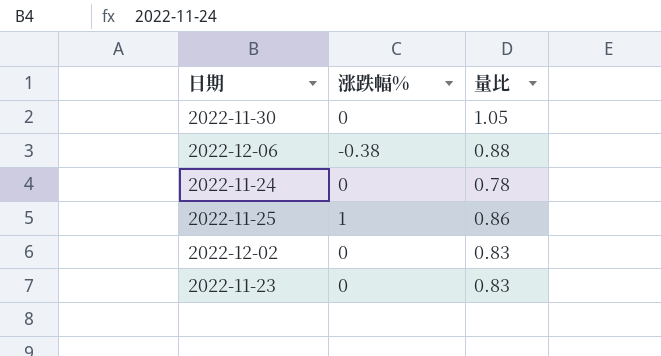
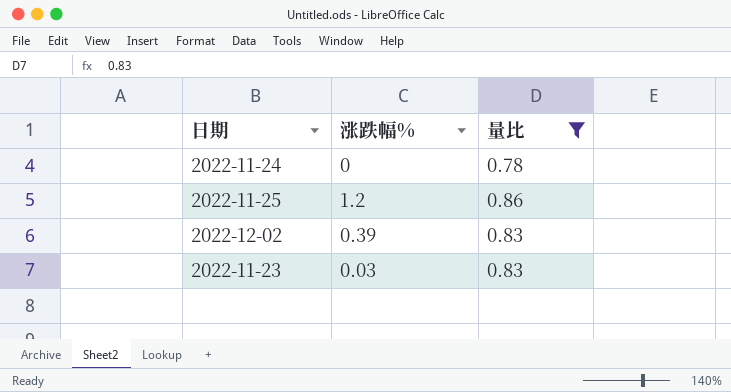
filter: none -> 量比 <= 0.86
2022-11-25 | 涨跌幅%: 1 -> 1.2
2022-12-02 | 涨跌幅%: 0 -> 0.39
2022-11-23 | 涨跌幅%: 0 -> 0.03

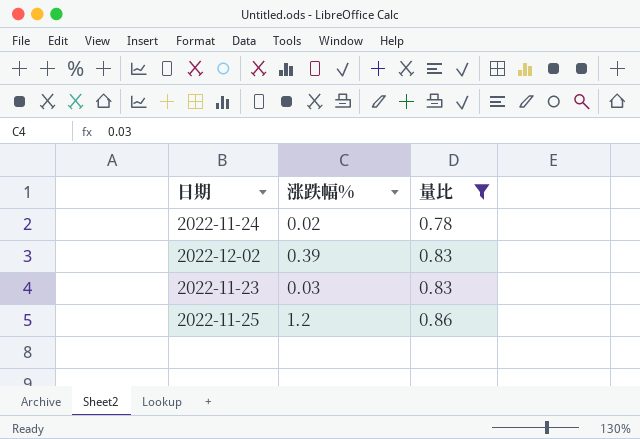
row order: none -> 量比 ascending
2022-11-24 | 涨跌幅%: 0 -> 0.02

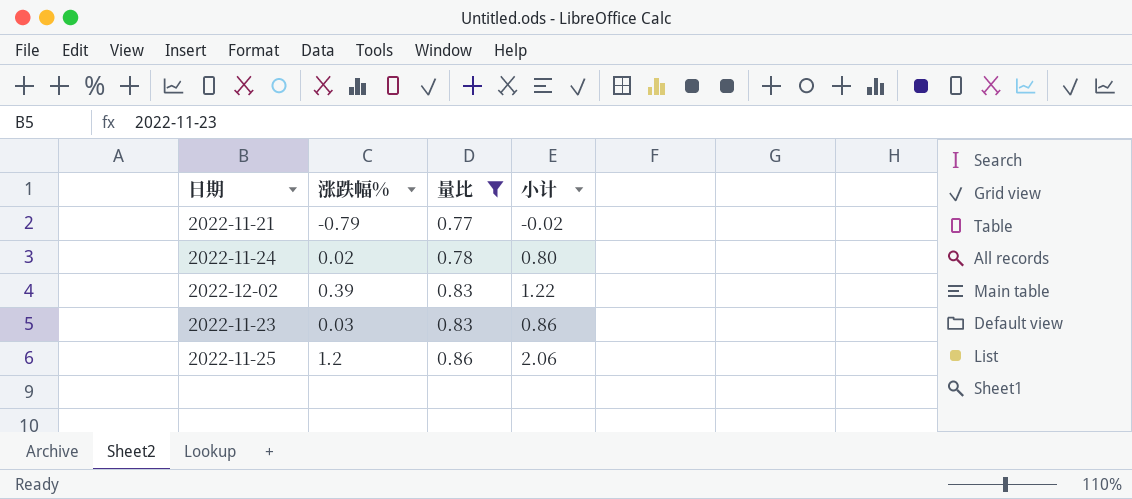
column 小计 | formula: none -> [涨跌幅%] + [量比]
row 2022-11-21: none -> -0.79 | 0.77 | -0.02

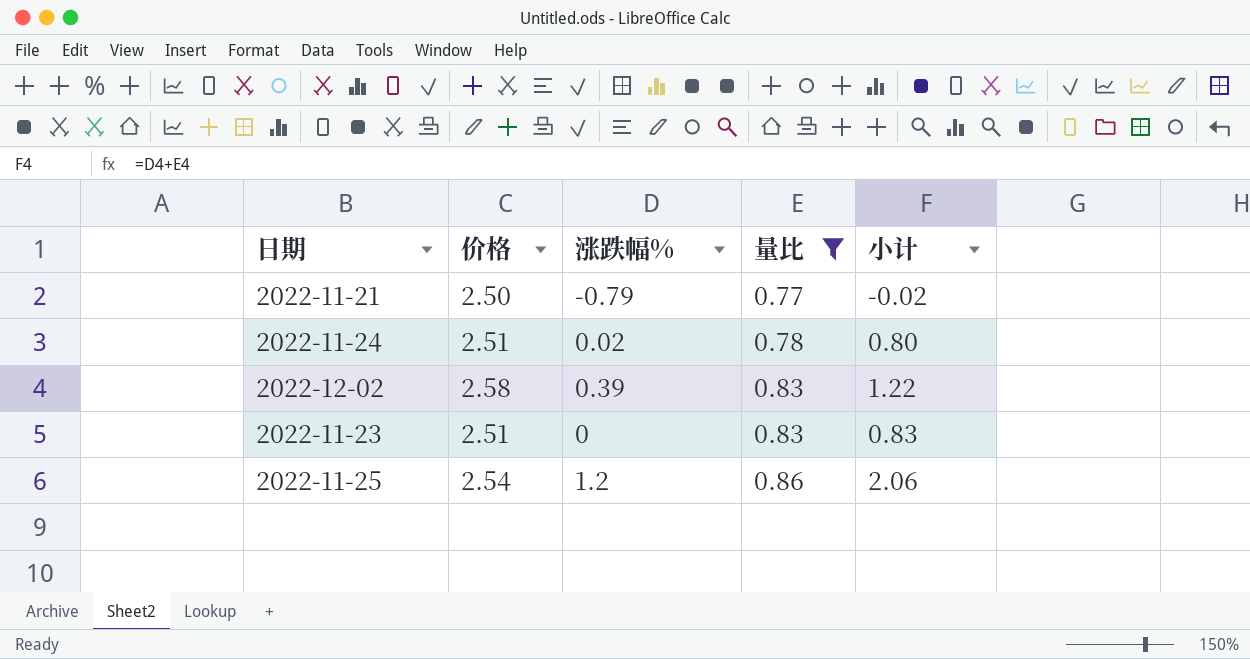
column 价格 | position: none -> 2
2022-11-23 | 涨跌幅%: 0.03 -> 0
2022-11-23 | 小计: 0.86 -> 0.83

